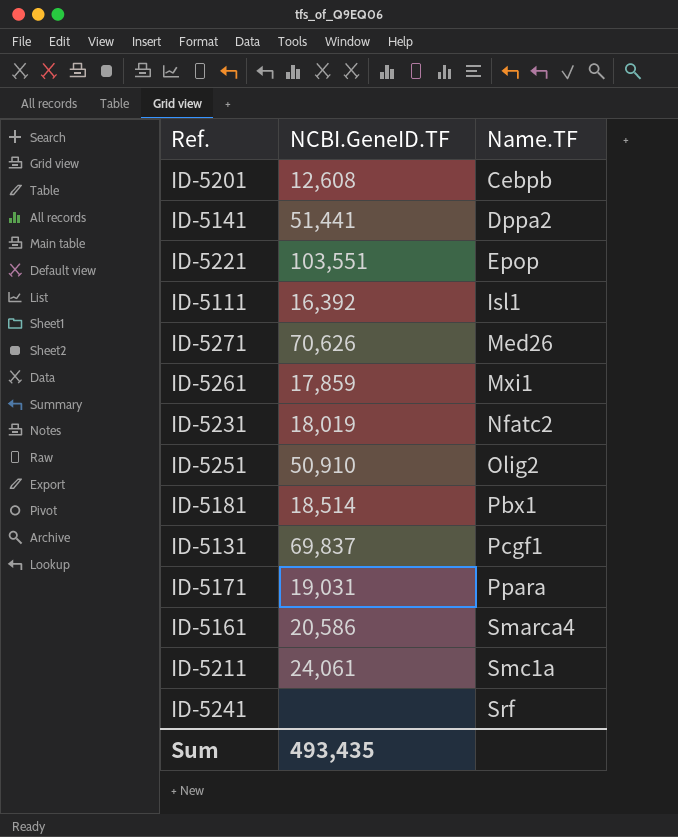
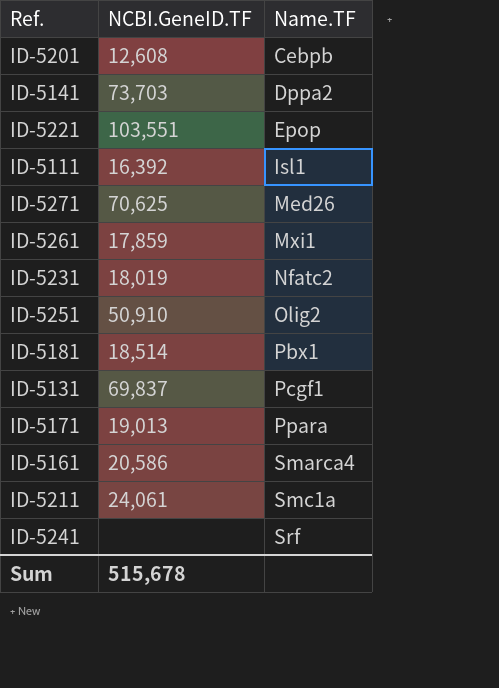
ID-5141 | NCBI.GeneID.TF: 51,441 -> 73,703
ID-5271 | NCBI.GeneID.TF: 70,626 -> 70,625
ID-5171 | NCBI.GeneID.TF: 19,031 -> 19,013
Sum | NCBI.GeneID.TF: 493,435 -> 515,678

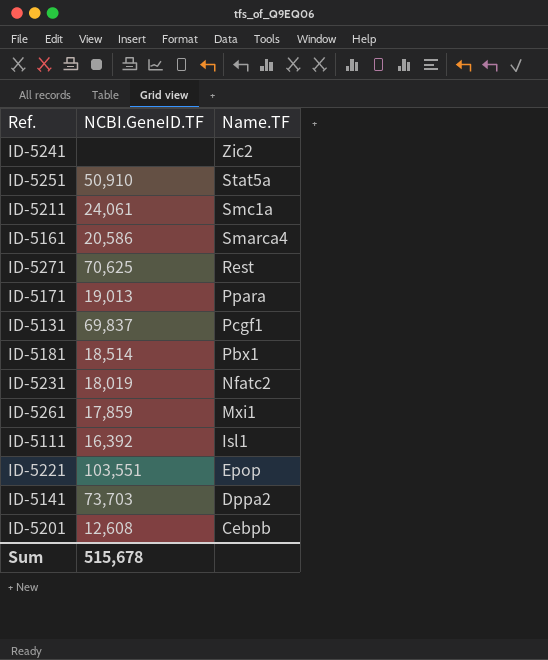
row order: Name.TF ascending -> Name.TF descending
ID-5241 | Name.TF: Srf -> Zic2
ID-5251 | Name.TF: Olig2 -> Stat5a
ID-5271 | Name.TF: Med26 -> Rest

